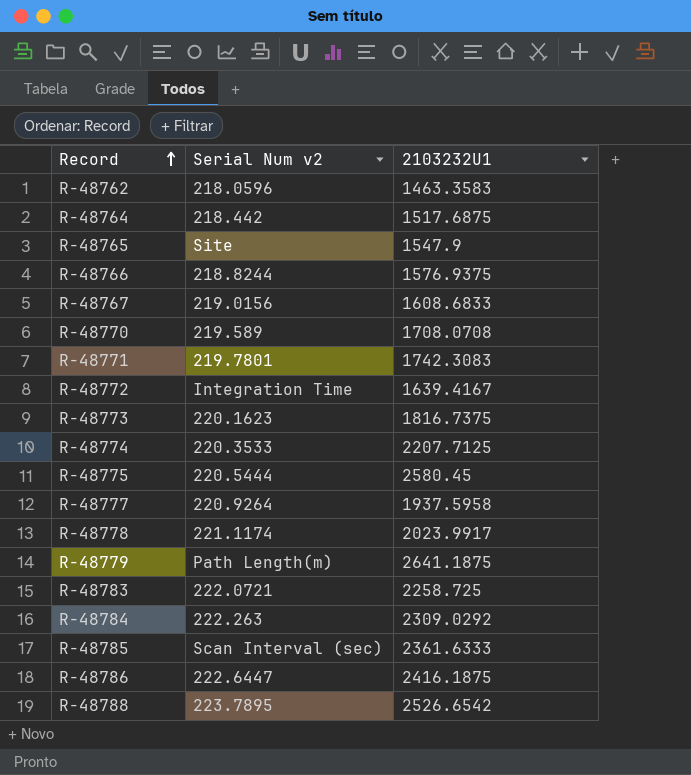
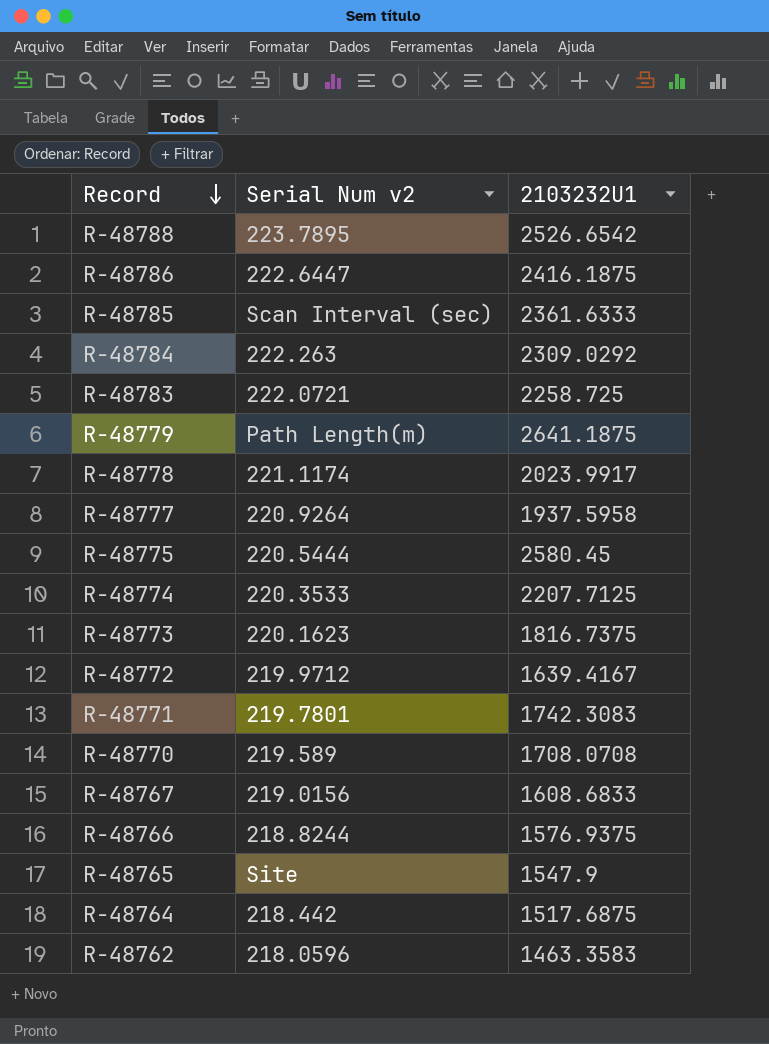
row order: Record ascending -> Record descending
R-48772 | Serial Num v2: Integration Time -> 219.9712

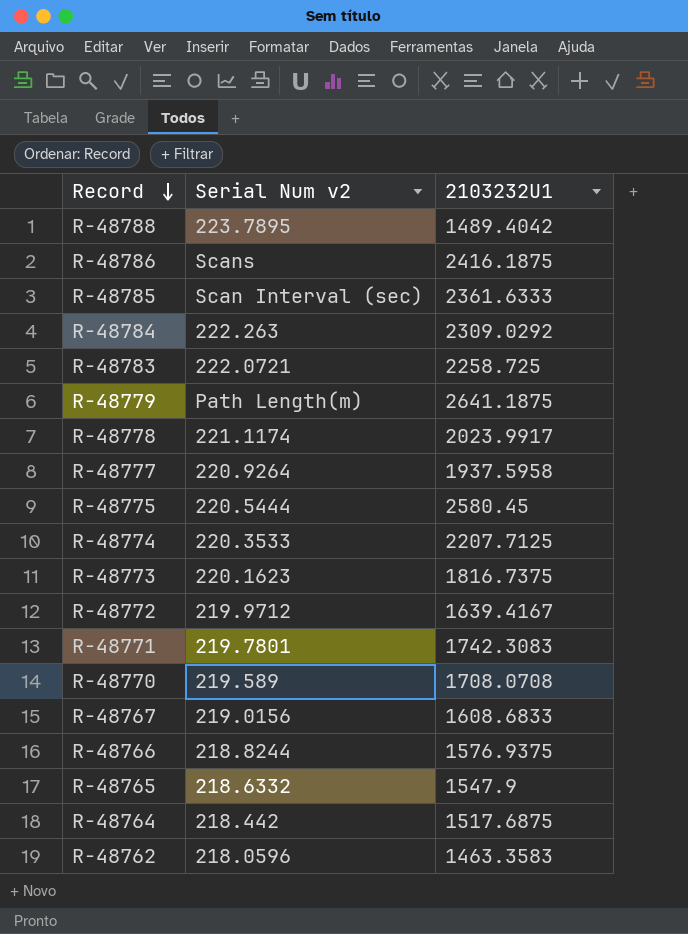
R-48788 | 2103232U1: 2526.6542 -> 1489.4042
R-48786 | Serial Num v2: 222.6447 -> Scans
R-48765 | Serial Num v2: Site -> 218.6332

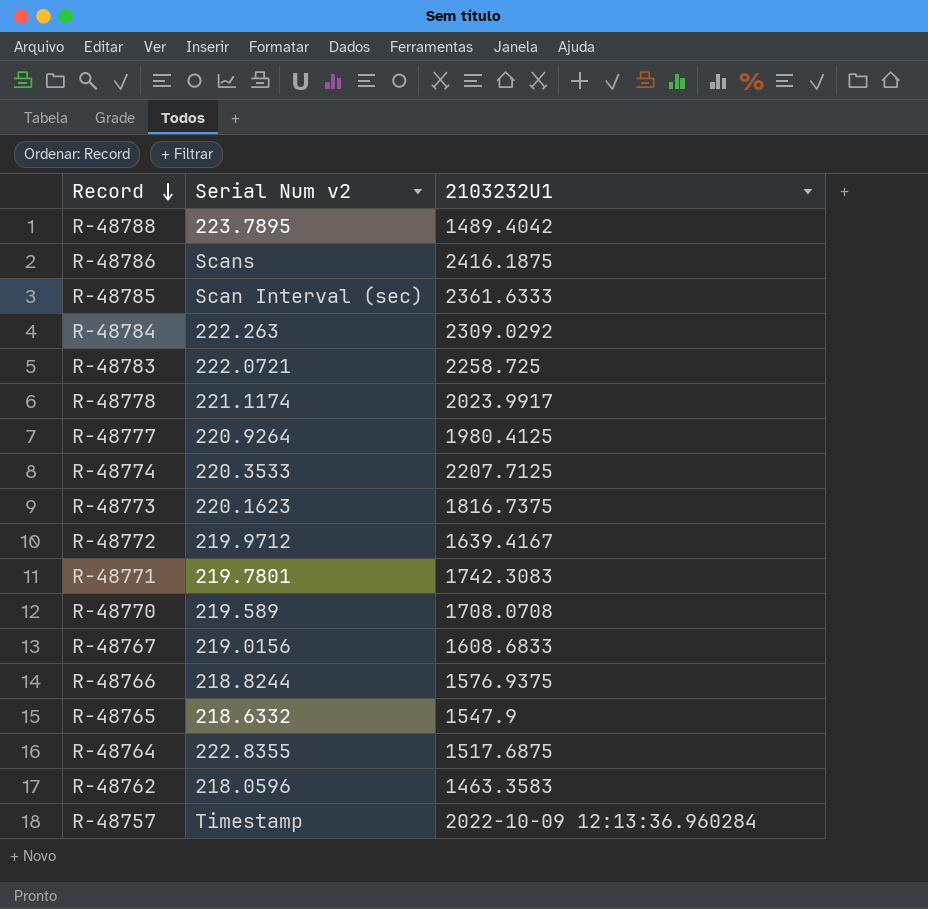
row R-48779: Path Length(m) | 2641.1875 -> none
row R-48775: 220.5444 | 2580.45 -> none
R-48777 | 2103232U1: 1937.5958 -> 1980.4125
R-48764 | Serial Num v2: 218.442 -> 222.8355
row R-48757: none -> Timestamp | 2022-10-09 12:13:36.960284

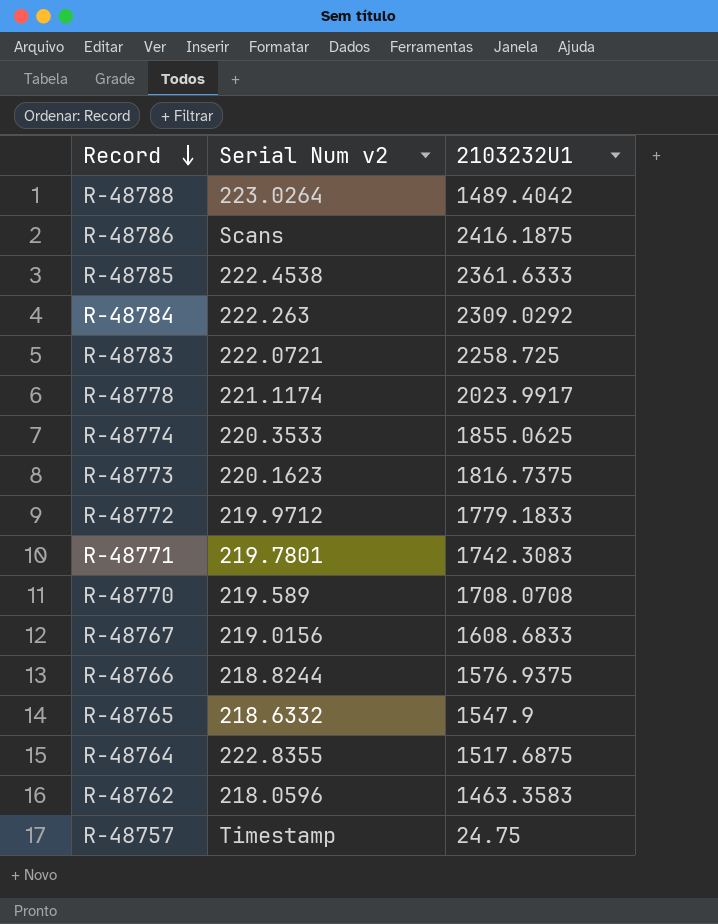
row R-48777: 220.9264 | 1980.4125 -> none
R-48788 | Serial Num v2: 223.7895 -> 223.0264
R-48785 | Serial Num v2: Scan Interval (sec) -> 222.4538
R-48774 | 2103232U1: 2207.7125 -> 1855.0625
R-48772 | 2103232U1: 1639.4167 -> 1779.1833
R-48757 | 2103232U1: 2022-10-09 12:13:36.960284 -> 24.75

